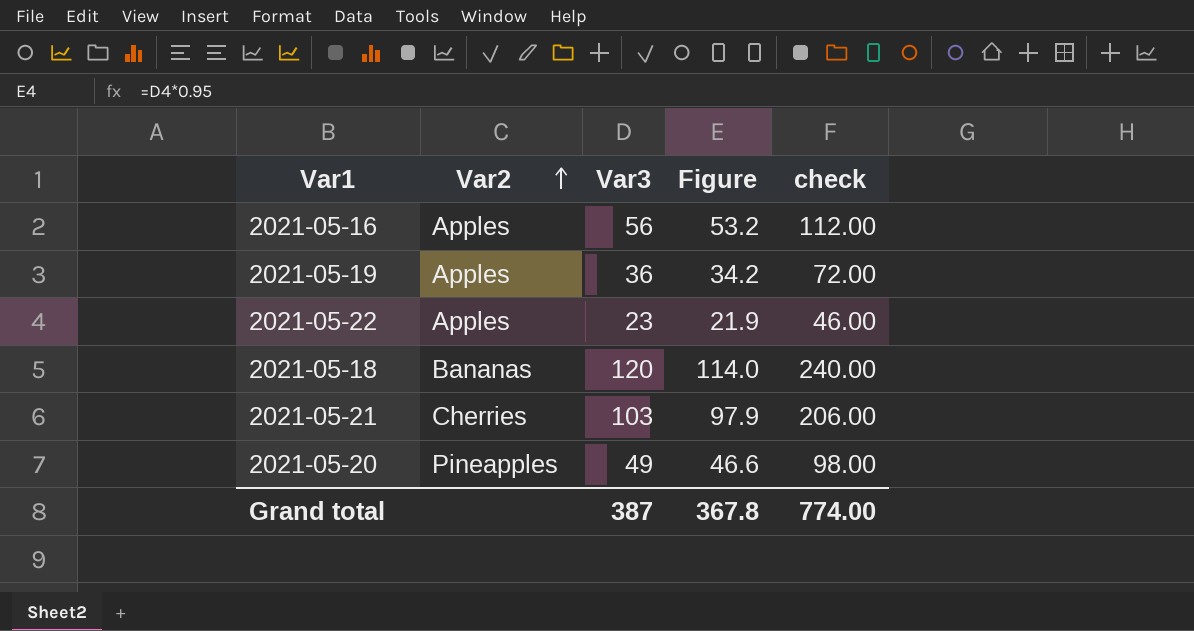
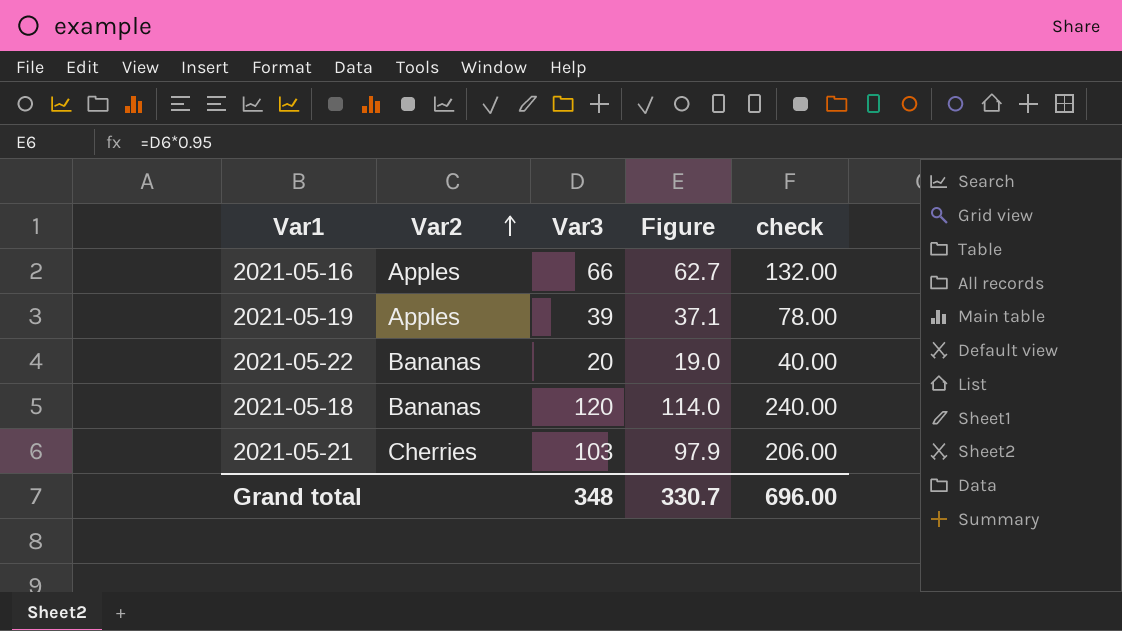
row 2021-05-20: Pineapples | 49 | 46.6 | 98.00 -> none
2021-05-16 | Var3: 56 -> 66
2021-05-16 | Figure: 53.2 -> 62.7
2021-05-16 | check: 112.00 -> 132.00
2021-05-19 | Var3: 36 -> 39
2021-05-19 | Figure: 34.2 -> 37.1
2021-05-19 | check: 72.00 -> 78.00
2021-05-22 | Var2: Apples -> Bananas
2021-05-22 | Var3: 23 -> 20
2021-05-22 | Figure: 21.9 -> 19.0
2021-05-22 | check: 46.00 -> 40.00
Grand total | Var3: 387 -> 348
Grand total | Figure: 367.8 -> 330.7
Grand total | check: 774.00 -> 696.00

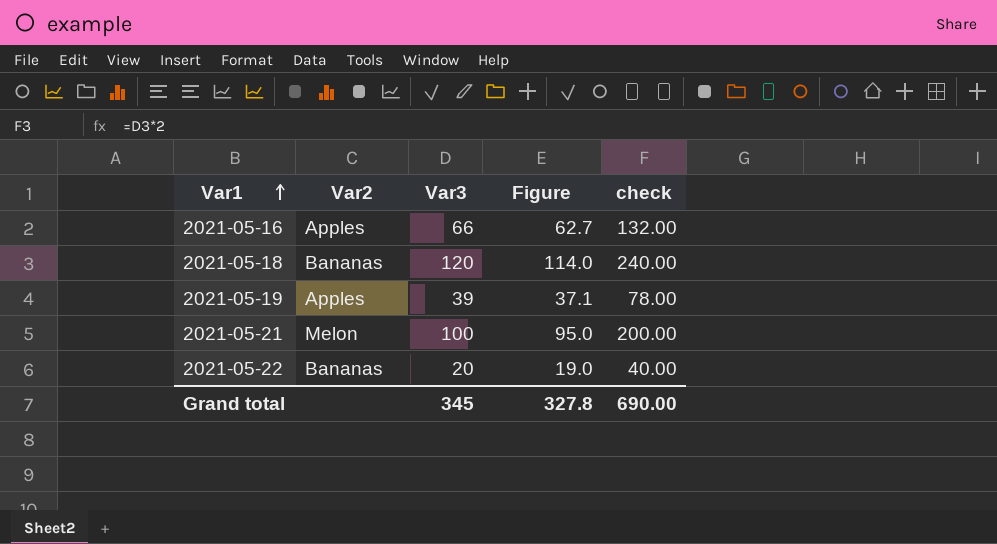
row order: Var2 ascending -> Var1 ascending
2021-05-21 | Var2: Cherries -> Melon
2021-05-21 | Var3: 103 -> 100
2021-05-21 | Figure: 97.9 -> 95.0
2021-05-21 | check: 206.00 -> 200.00
Grand total | Var3: 348 -> 345
Grand total | Figure: 330.7 -> 327.8
Grand total | check: 696.00 -> 690.00

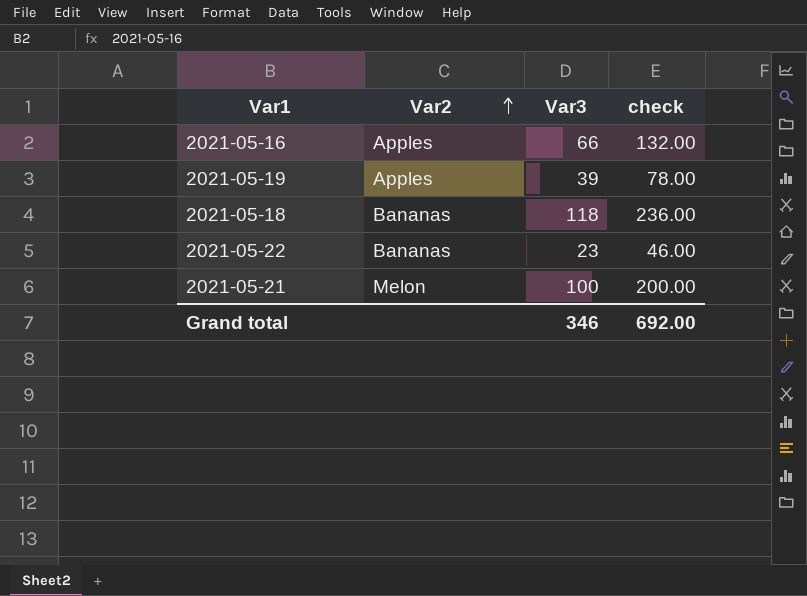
row order: Var1 ascending -> Var2 ascending
column Figure | formula: [Var3] * 0.95 -> none
2021-05-18 | Var3: 120 -> 118
2021-05-18 | check: 240.00 -> 236.00
2021-05-22 | Var3: 20 -> 23
2021-05-22 | check: 40.00 -> 46.00
Grand total | Var3: 345 -> 346
Grand total | check: 690.00 -> 692.00

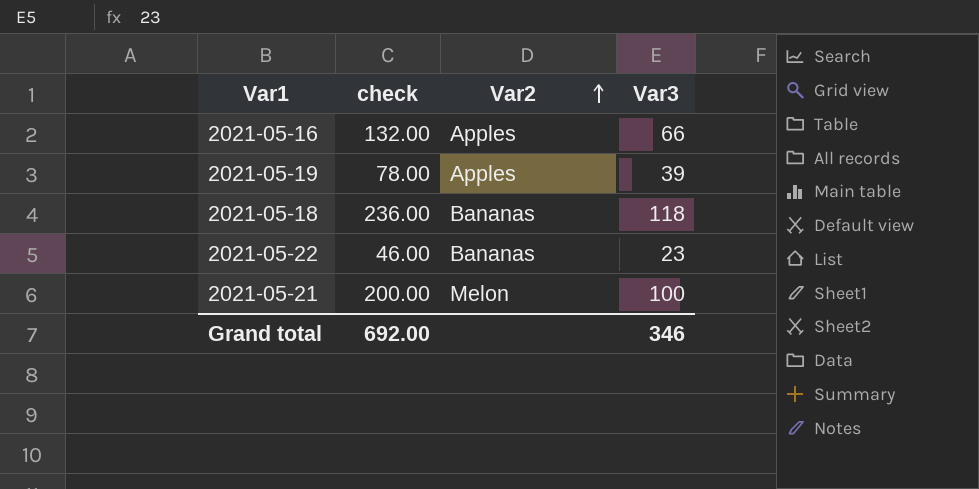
column check | position: 4 -> 2

